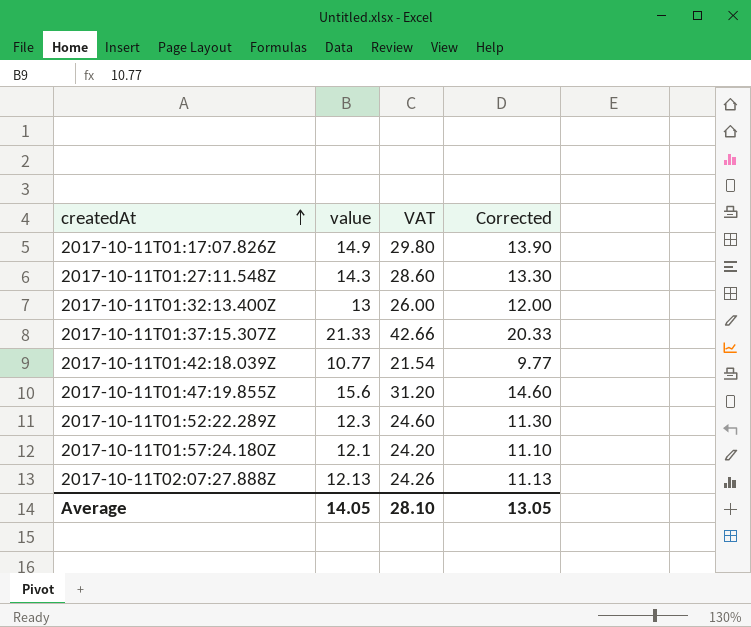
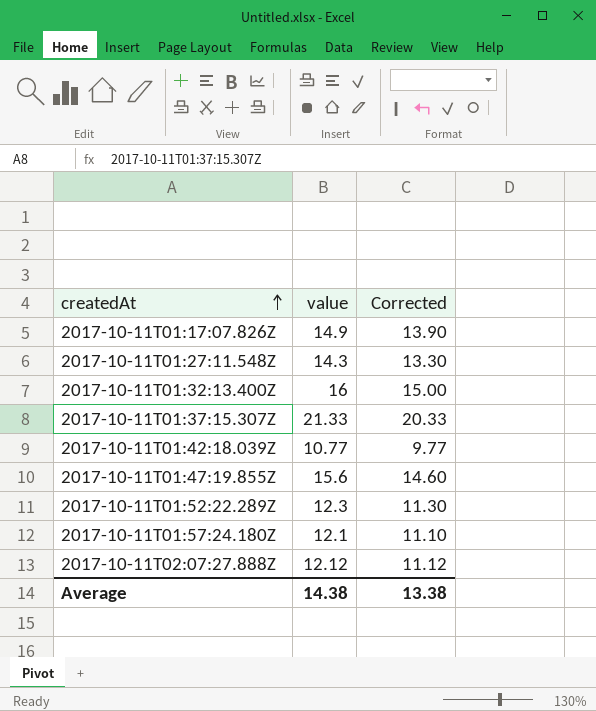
column VAT | formula: [value] * 2 -> none
2017-10-11T01:32:13.400Z | value: 13 -> 16
2017-10-11T01:32:13.400Z | Corrected: 12.00 -> 15.00
2017-10-11T02:07:27.888Z | value: 12.13 -> 12.12
2017-10-11T02:07:27.888Z | Corrected: 11.13 -> 11.12
Average | value: 14.05 -> 14.38
Average | Corrected: 13.05 -> 13.38

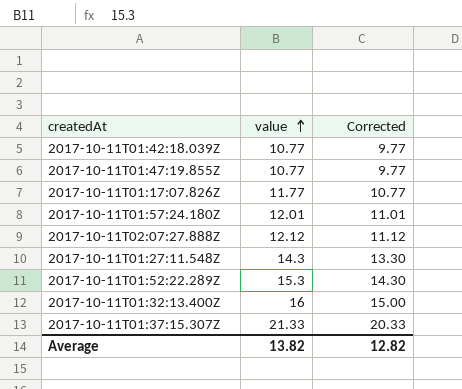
row order: createdAt ascending -> value ascending
2017-10-11T01:47:19.855Z | value: 15.6 -> 10.77
2017-10-11T01:47:19.855Z | Corrected: 14.60 -> 9.77
2017-10-11T01:17:07.826Z | value: 14.9 -> 11.77
2017-10-11T01:17:07.826Z | Corrected: 13.90 -> 10.77
2017-10-11T01:57:24.180Z | value: 12.1 -> 12.01
2017-10-11T01:57:24.180Z | Corrected: 11.10 -> 11.01
2017-10-11T01:52:22.289Z | value: 12.3 -> 15.3
2017-10-11T01:52:22.289Z | Corrected: 11.30 -> 14.30
Average | value: 14.38 -> 13.82
Average | Corrected: 13.38 -> 12.82

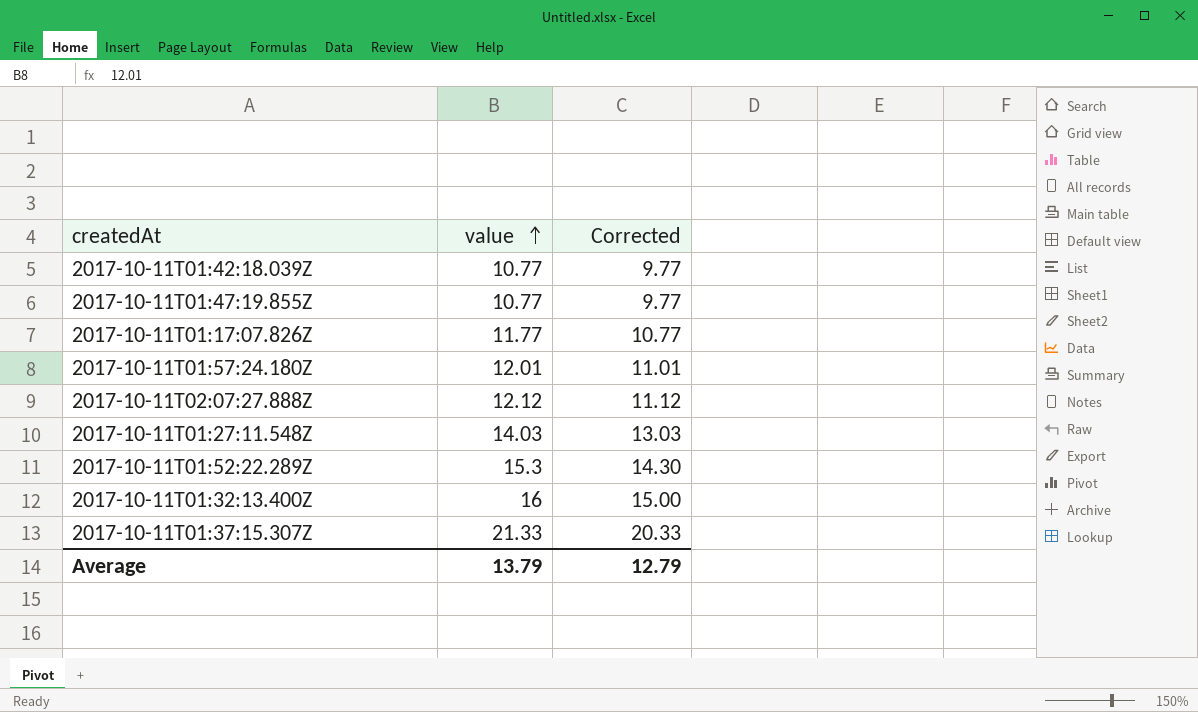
2017-10-11T01:27:11.548Z | value: 14.3 -> 14.03
2017-10-11T01:27:11.548Z | Corrected: 13.30 -> 13.03
Average | value: 13.82 -> 13.79
Average | Corrected: 12.82 -> 12.79

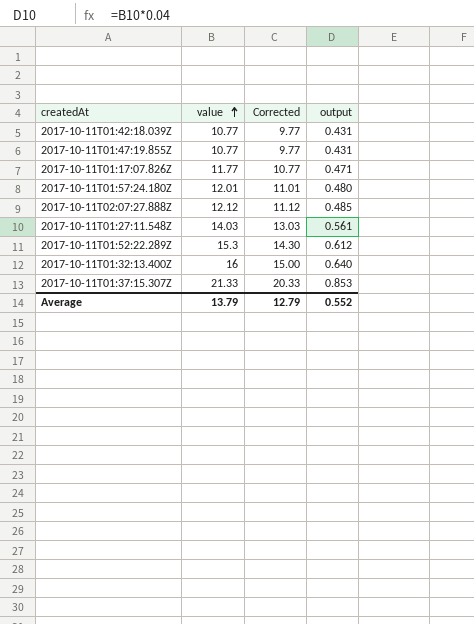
column output | formula: none -> [value] * 0.04

